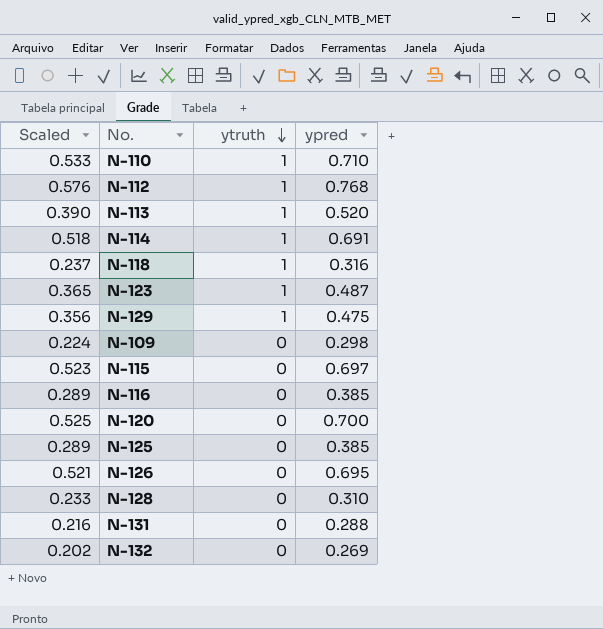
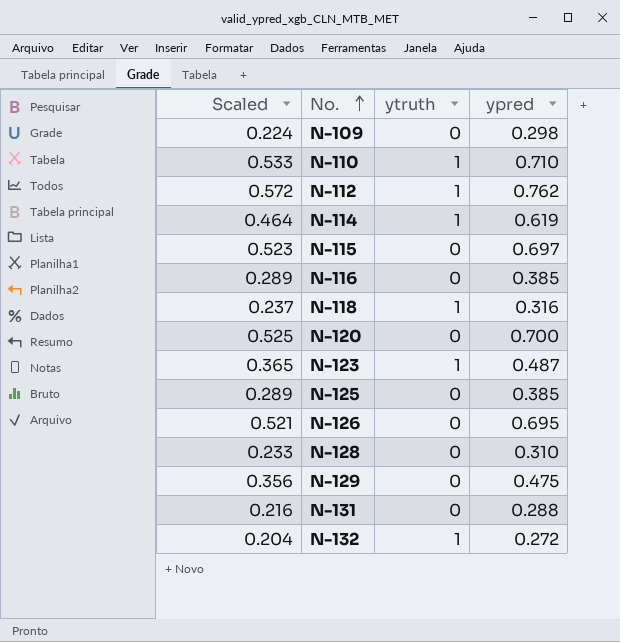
row order: ytruth descending -> No. ascending
row N-113: 0.390 | 1 | 0.520 -> none
N-112 | Scaled: 0.576 -> 0.572
N-112 | ypred: 0.768 -> 0.762
N-114 | Scaled: 0.518 -> 0.464
N-114 | ypred: 0.691 -> 0.619
N-129 | ytruth: 1 -> 0
N-132 | Scaled: 0.202 -> 0.204
N-132 | ytruth: 0 -> 1
N-132 | ypred: 0.269 -> 0.272

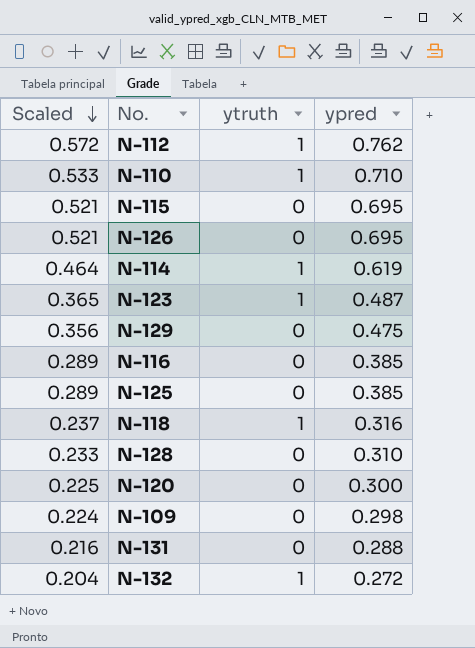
row order: No. ascending -> Scaled descending
N-115 | Scaled: 0.523 -> 0.521
N-115 | ypred: 0.697 -> 0.695
N-120 | Scaled: 0.525 -> 0.225
N-120 | ypred: 0.700 -> 0.300

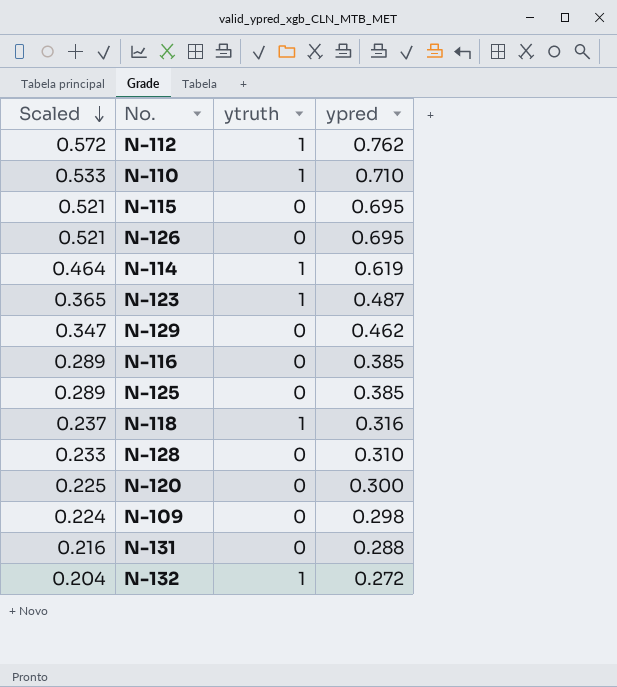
N-129 | Scaled: 0.356 -> 0.347
N-129 | ypred: 0.475 -> 0.462

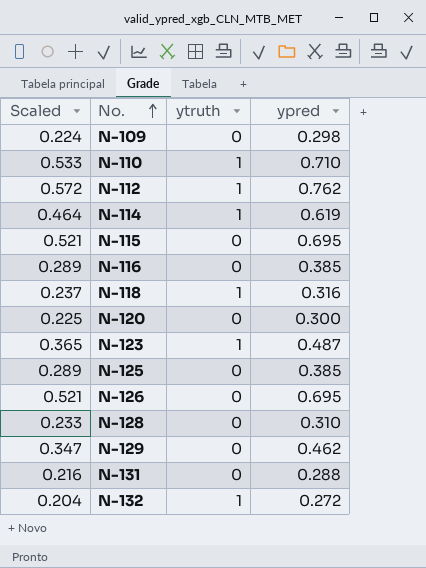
row order: Scaled descending -> No. ascending

